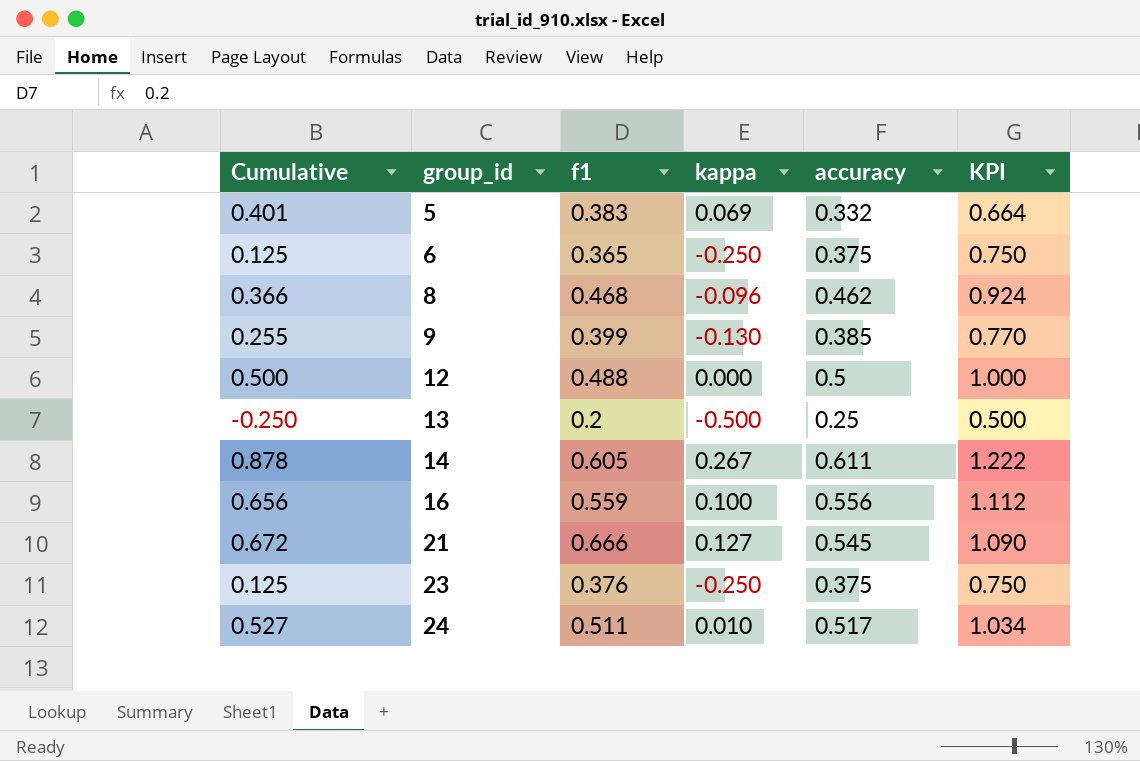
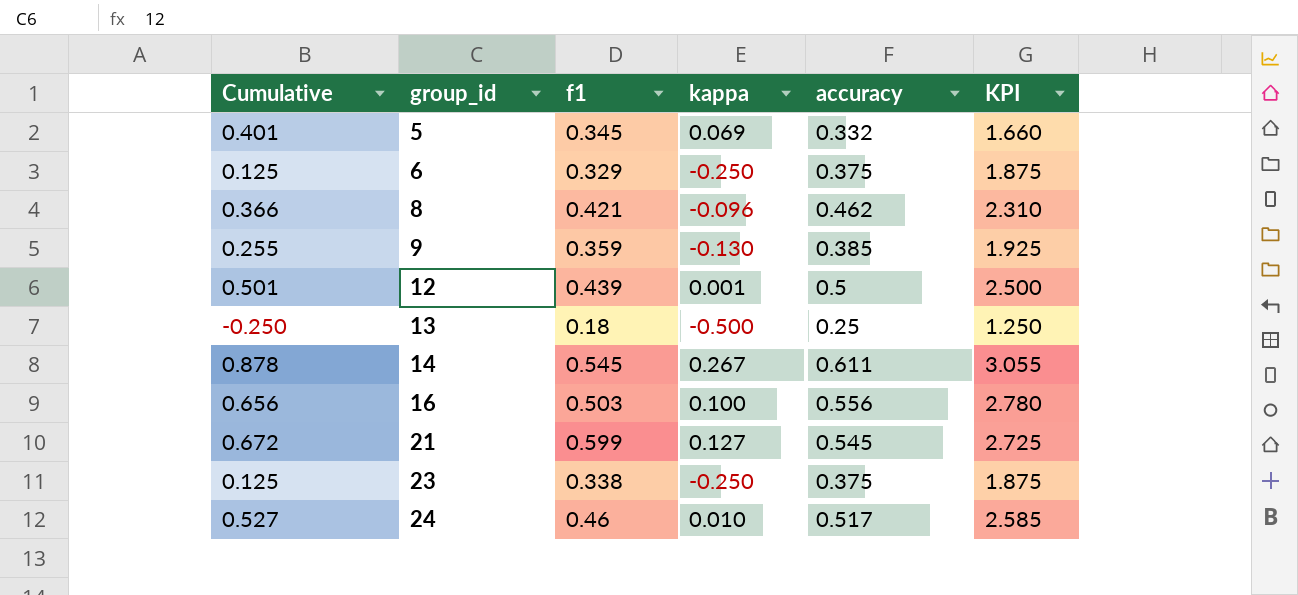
column KPI | formula: [accuracy] * 2 -> [accuracy] * 5
5 | f1: 0.383 -> 0.345
6 | f1: 0.365 -> 0.329
8 | f1: 0.468 -> 0.421
9 | f1: 0.399 -> 0.359
12 | Cumulative: 0.500 -> 0.501
12 | f1: 0.488 -> 0.439
12 | kappa: 0.000 -> 0.001
13 | f1: 0.2 -> 0.18
14 | f1: 0.605 -> 0.545
16 | f1: 0.559 -> 0.503
21 | f1: 0.666 -> 0.599
23 | f1: 0.376 -> 0.338
24 | f1: 0.511 -> 0.46

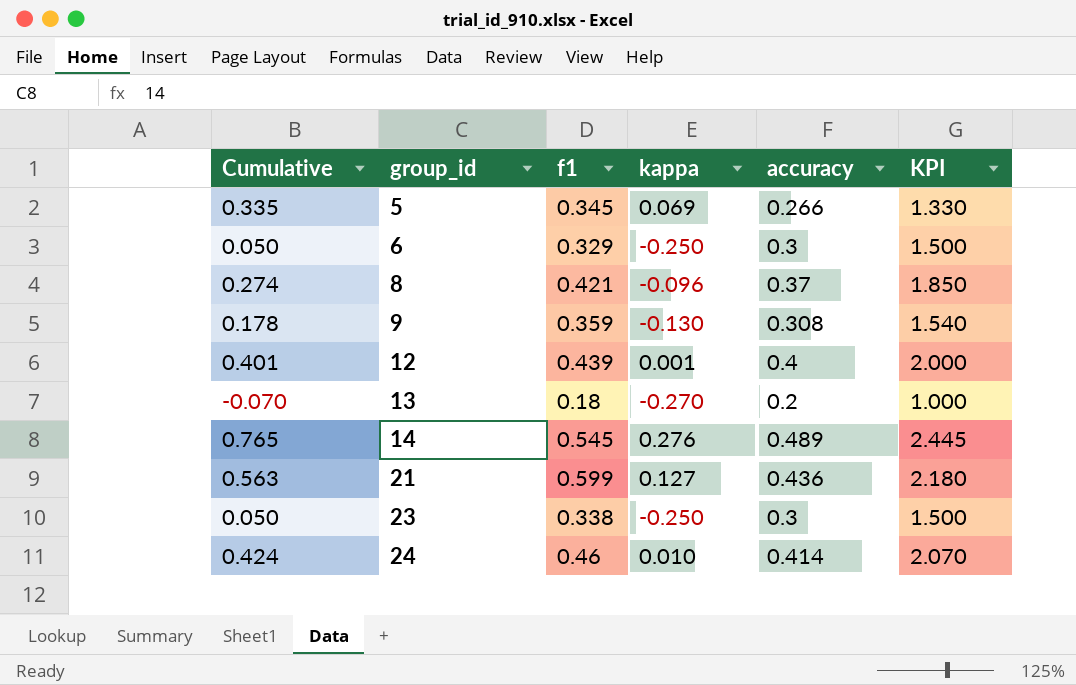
row 16: 0.656 | 0.503 | 0.100 | 0.556 | 2.780 -> none
5 | Cumulative: 0.401 -> 0.335
5 | accuracy: 0.332 -> 0.266
5 | KPI: 1.660 -> 1.330
6 | Cumulative: 0.125 -> 0.050
6 | accuracy: 0.375 -> 0.3
6 | KPI: 1.875 -> 1.500
8 | Cumulative: 0.366 -> 0.274
8 | accuracy: 0.462 -> 0.37
8 | KPI: 2.310 -> 1.850
9 | Cumulative: 0.255 -> 0.178
9 | accuracy: 0.385 -> 0.308
9 | KPI: 1.925 -> 1.540
12 | Cumulative: 0.501 -> 0.401
12 | accuracy: 0.5 -> 0.4
12 | KPI: 2.500 -> 2.000
13 | Cumulative: -0.250 -> -0.070
13 | kappa: -0.500 -> -0.270
13 | accuracy: 0.25 -> 0.2
13 | KPI: 1.250 -> 1.000
14 | Cumulative: 0.878 -> 0.765
14 | kappa: 0.267 -> 0.276
14 | accuracy: 0.611 -> 0.489
14 | KPI: 3.055 -> 2.445
21 | Cumulative: 0.672 -> 0.563
21 | accuracy: 0.545 -> 0.436
21 | KPI: 2.725 -> 2.180
23 | Cumulative: 0.125 -> 0.050
23 | accuracy: 0.375 -> 0.3
23 | KPI: 1.875 -> 1.500
24 | Cumulative: 0.527 -> 0.424
24 | accuracy: 0.517 -> 0.414
24 | KPI: 2.585 -> 2.070

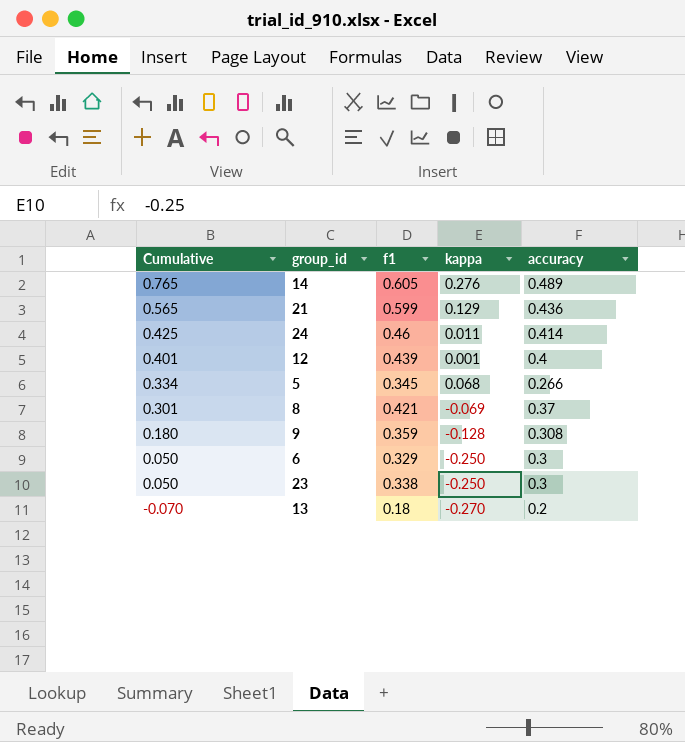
row order: group_id ascending -> Cumulative descending
column KPI | formula: [accuracy] * 5 -> none
14 | f1: 0.545 -> 0.605
21 | Cumulative: 0.563 -> 0.565
21 | kappa: 0.127 -> 0.129
24 | Cumulative: 0.424 -> 0.425
24 | kappa: 0.010 -> 0.011
5 | Cumulative: 0.335 -> 0.334
5 | kappa: 0.069 -> 0.068
8 | Cumulative: 0.274 -> 0.301
8 | kappa: -0.096 -> -0.069
9 | Cumulative: 0.178 -> 0.180
9 | kappa: -0.130 -> -0.128

